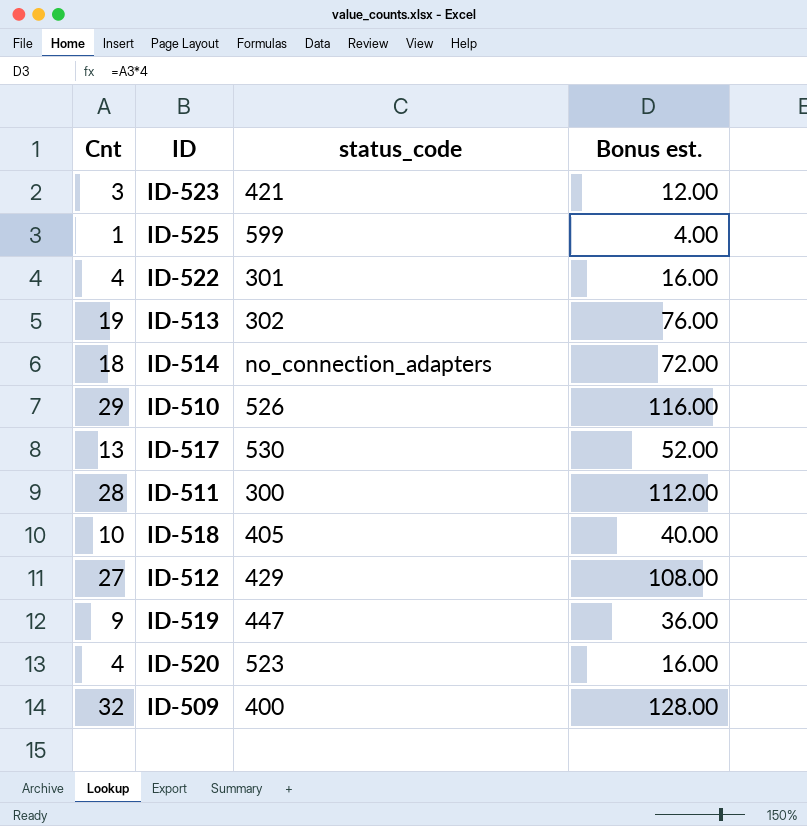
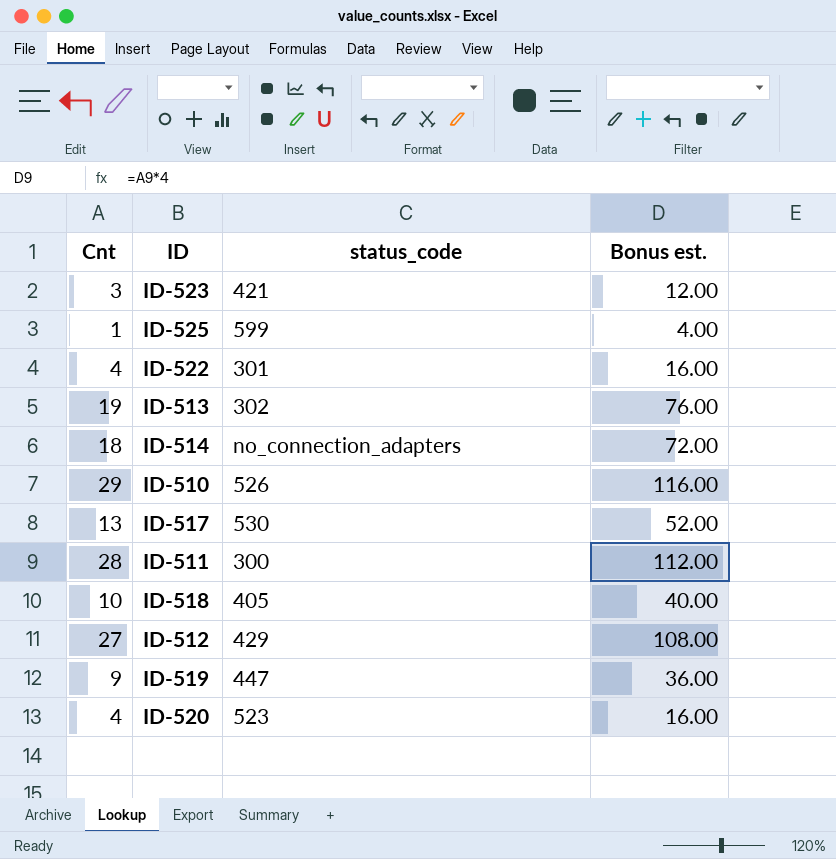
row ID-509: 32 | 400 | 128.00 -> none

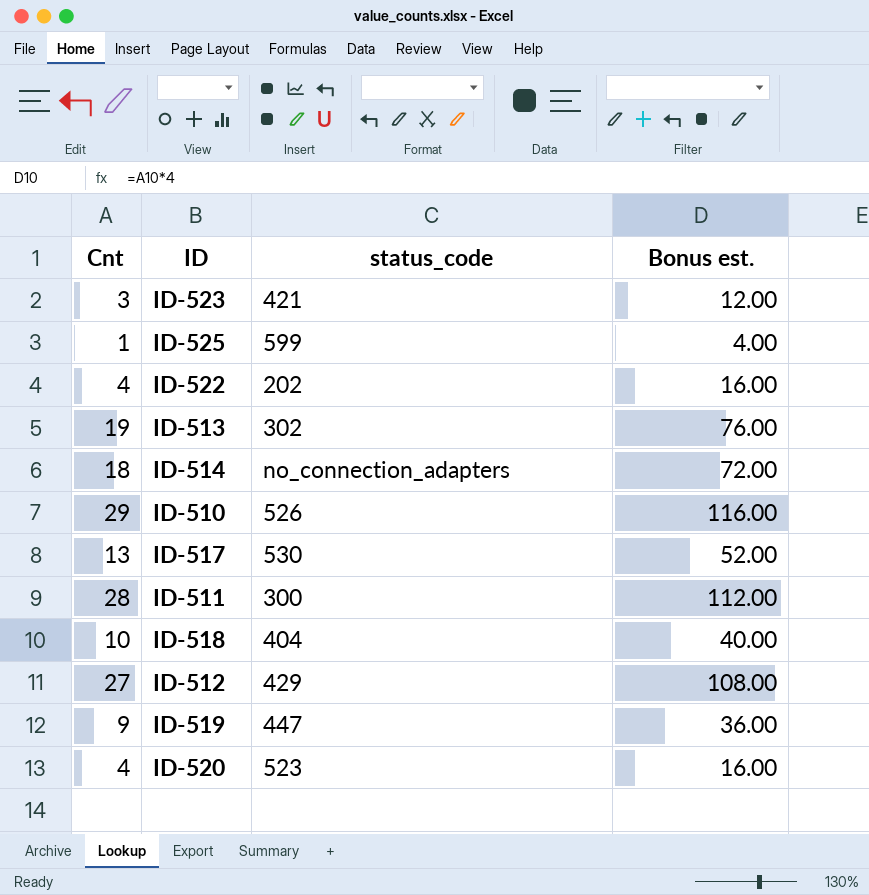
ID-522 | status_code: 301 -> 202
ID-518 | status_code: 405 -> 404

